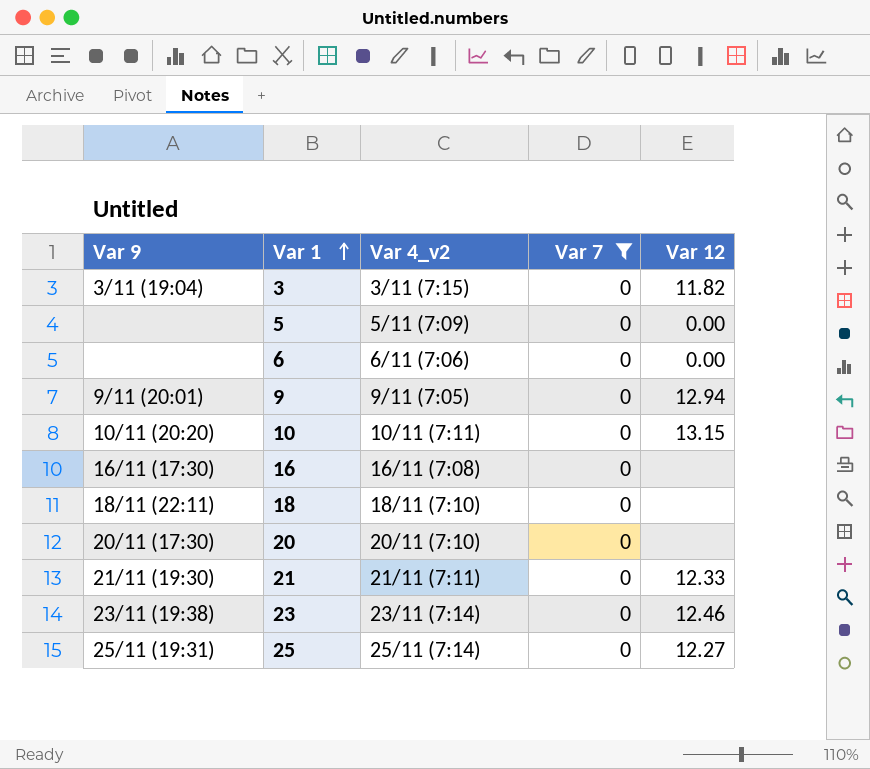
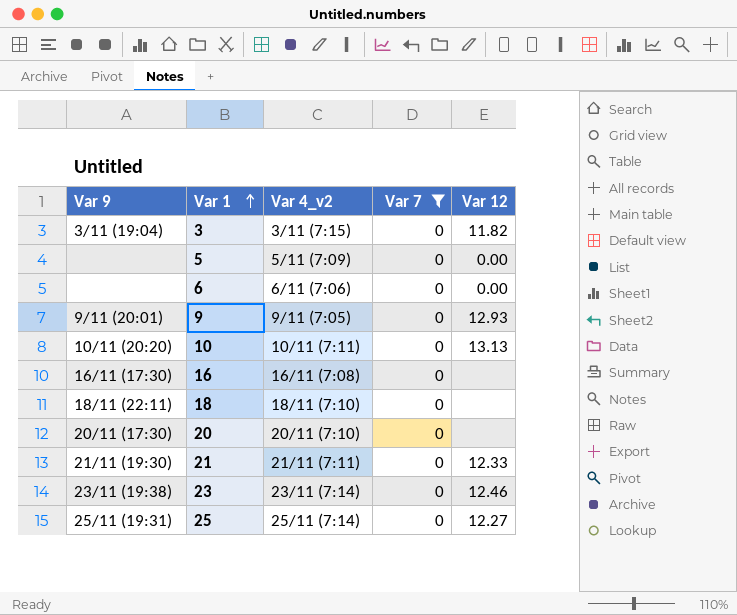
9 | Var 12: 12.94 -> 12.93
10 | Var 12: 13.15 -> 13.13

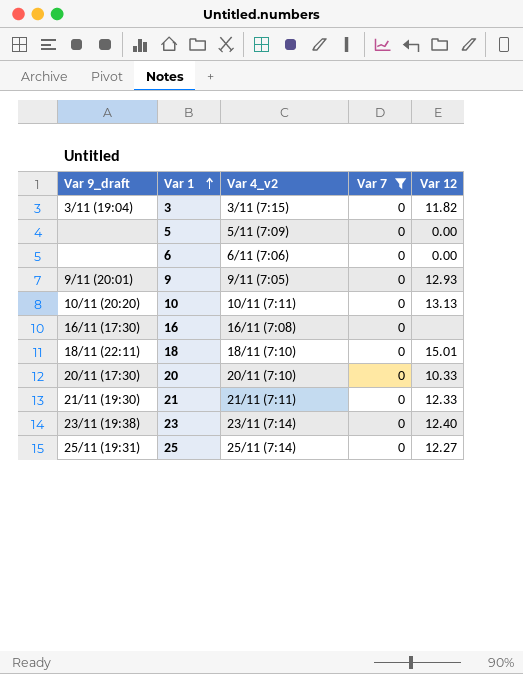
column name: Var 9 -> Var 9_draft
18 | Var 12: none -> 15.01
20 | Var 12: none -> 10.33
23 | Var 12: 12.46 -> 12.40

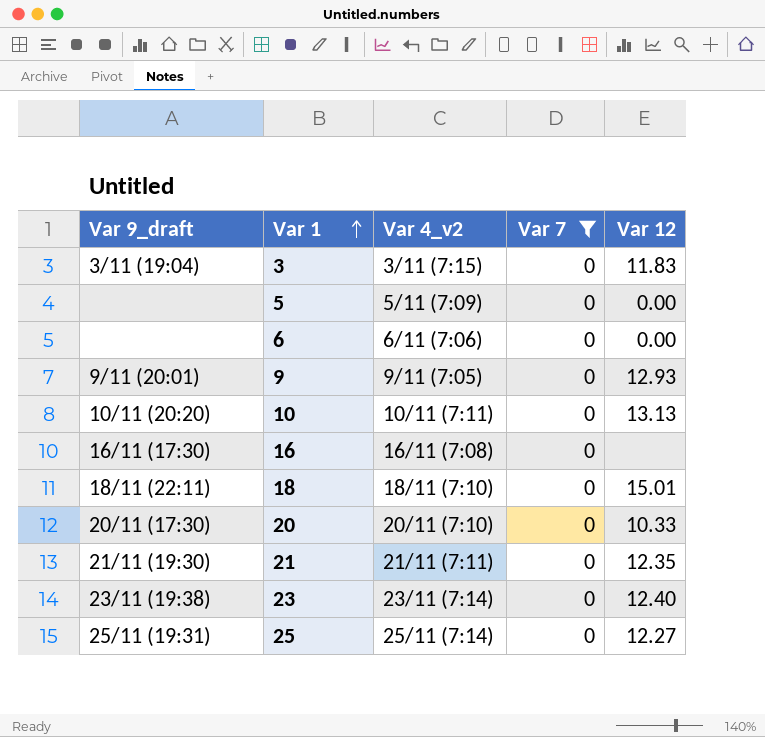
3 | Var 12: 11.82 -> 11.83
21 | Var 12: 12.33 -> 12.35

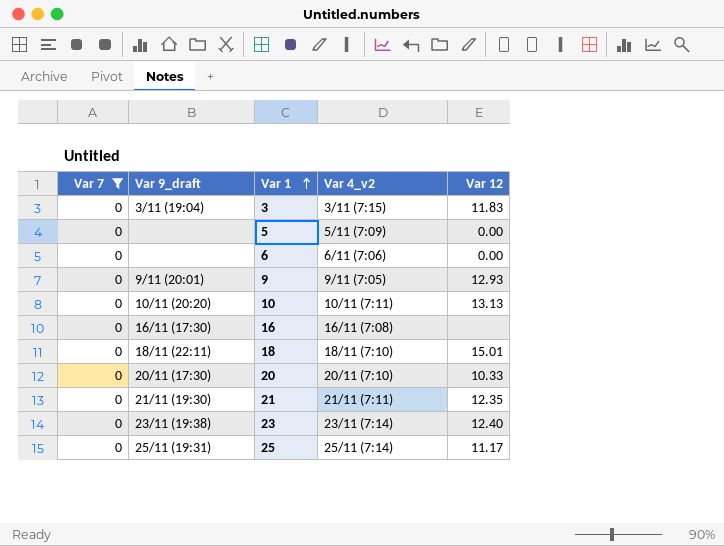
column Var 7 | position: 4 -> 1
25 | Var 12: 12.27 -> 11.17

